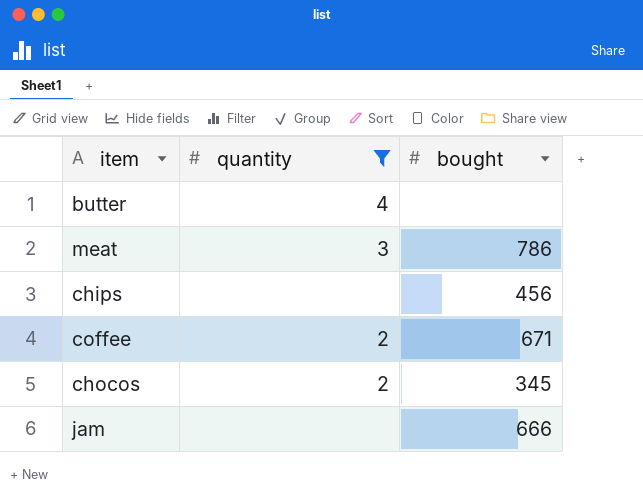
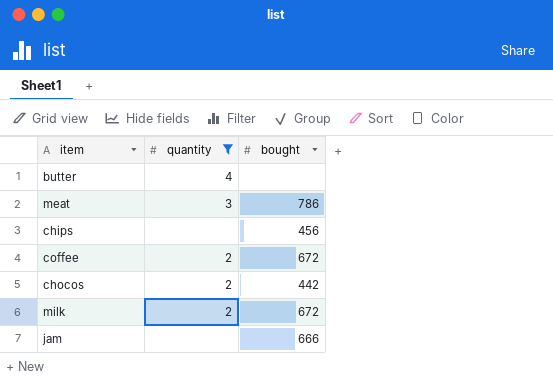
coffee | bought: 671 -> 672
chocos | bought: 345 -> 442
row milk: none -> 2 | 672

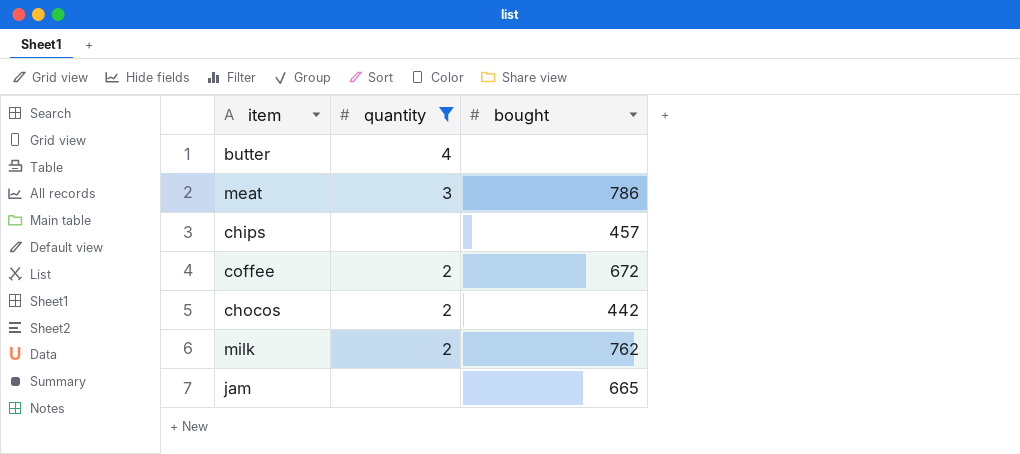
chips | bought: 456 -> 457
milk | bought: 672 -> 762
jam | bought: 666 -> 665

